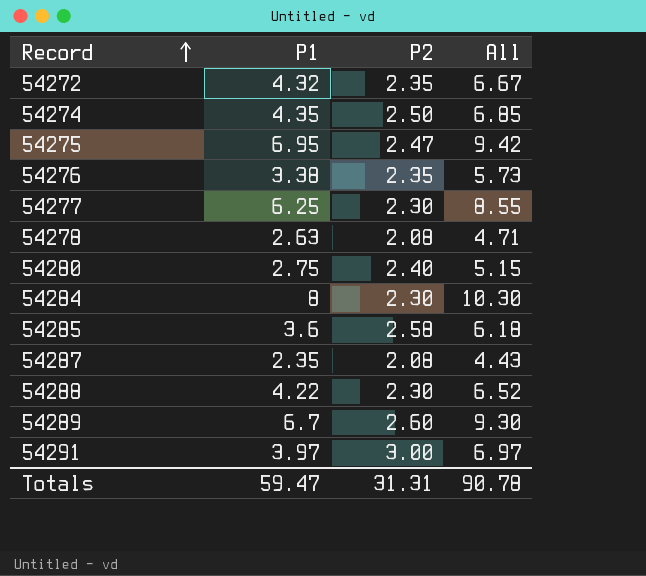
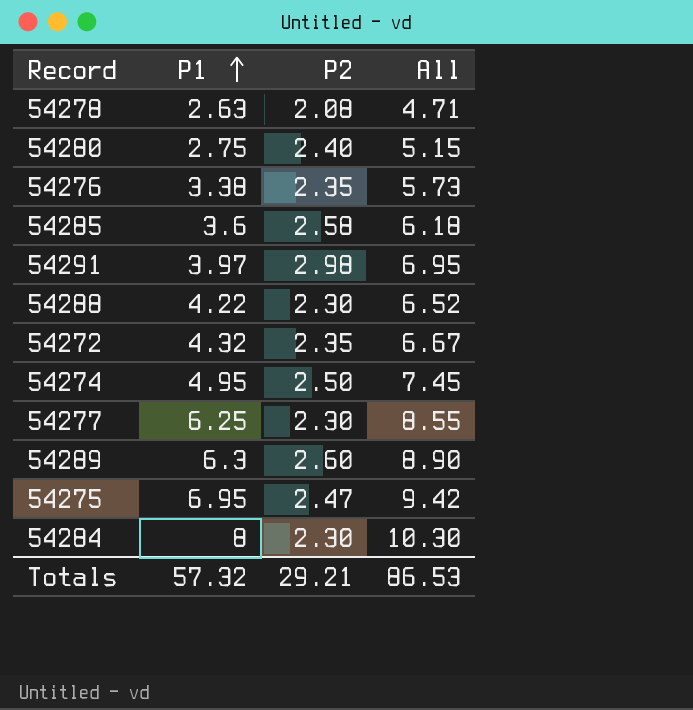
row order: Record ascending -> P1 ascending
row 54287: 2.35 | 2.08 | 4.43 -> none
54291 | P2: 3.00 -> 2.98
54291 | All: 6.97 -> 6.95
54274 | P1: 4.35 -> 4.95
54274 | All: 6.85 -> 7.45
54289 | P1: 6.7 -> 6.3
54289 | All: 9.30 -> 8.90
Totals | P1: 59.47 -> 57.32
Totals | P2: 31.31 -> 29.21
Totals | All: 90.78 -> 86.53

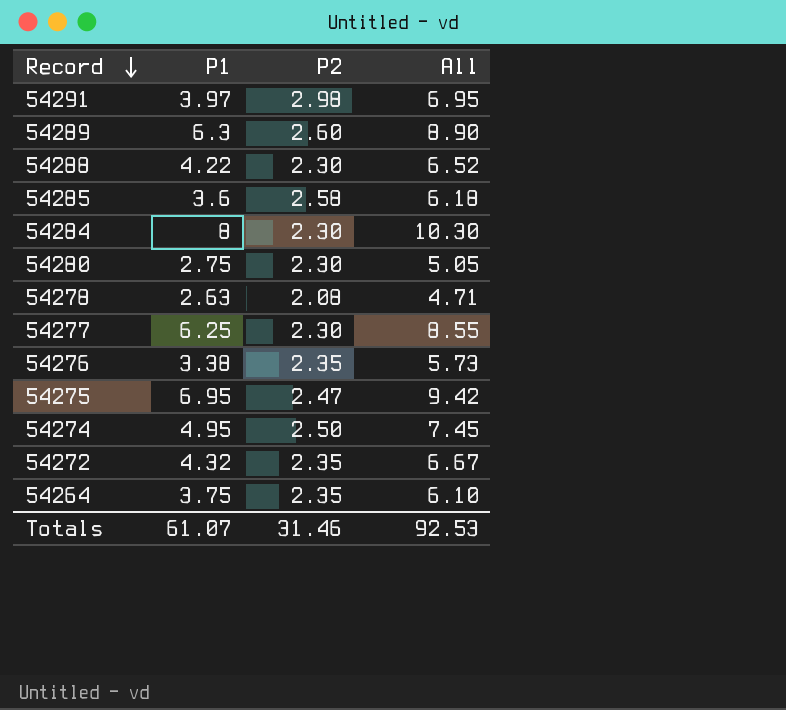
row order: P1 ascending -> Record descending
54280 | P2: 2.40 -> 2.30
54280 | All: 5.15 -> 5.05
row 54264: none -> 3.75 | 2.35 | 6.10
Totals | P1: 57.32 -> 61.07
Totals | P2: 29.21 -> 31.46
Totals | All: 86.53 -> 92.53

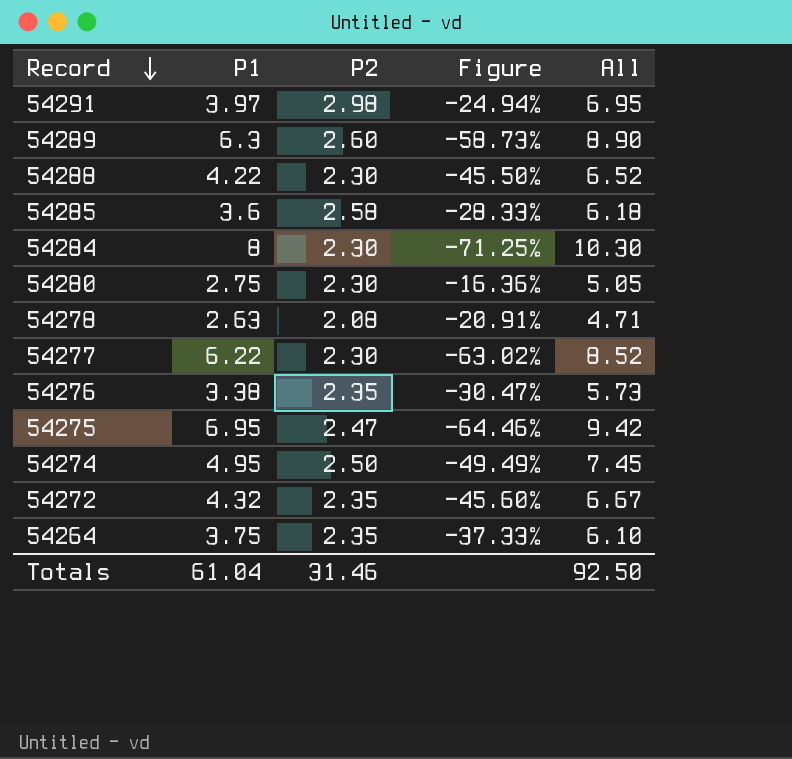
column Figure | formula: none -> ([P2] - [P1]) / [P1]
54277 | P1: 6.25 -> 6.22
54277 | All: 8.55 -> 8.52
Totals | P1: 61.07 -> 61.04
Totals | All: 92.53 -> 92.50

